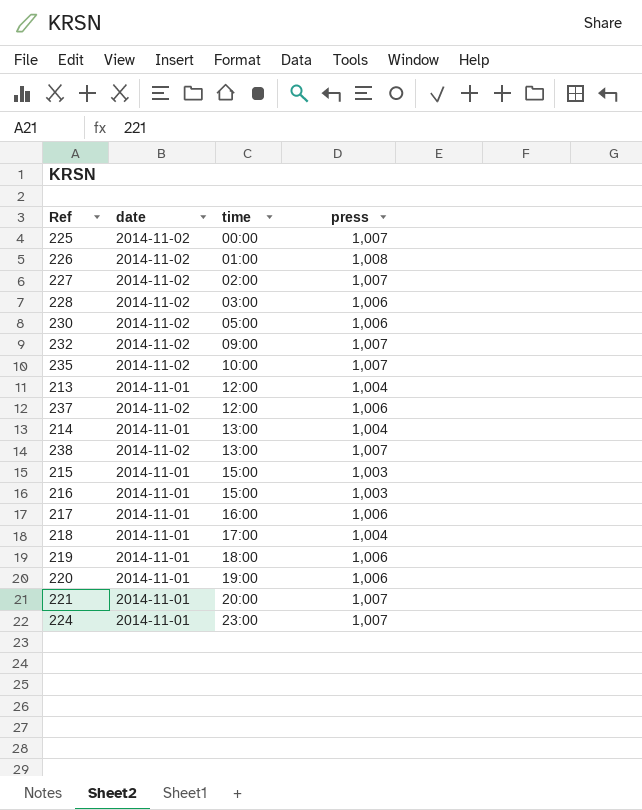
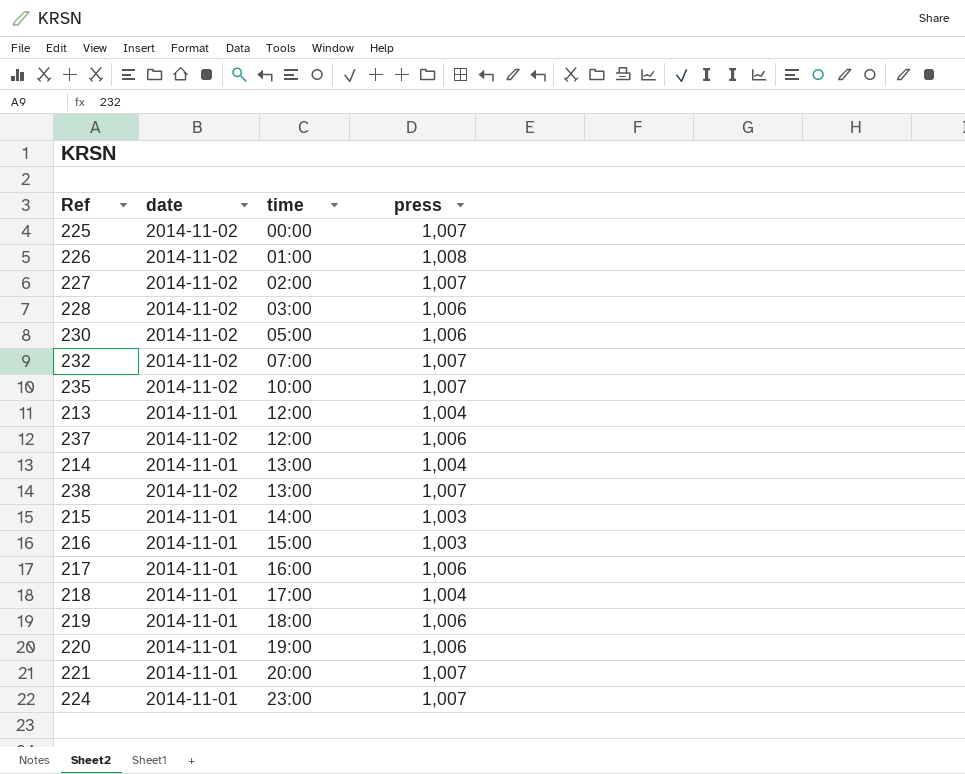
232 | time: 09:00 -> 07:00
215 | time: 15:00 -> 14:00

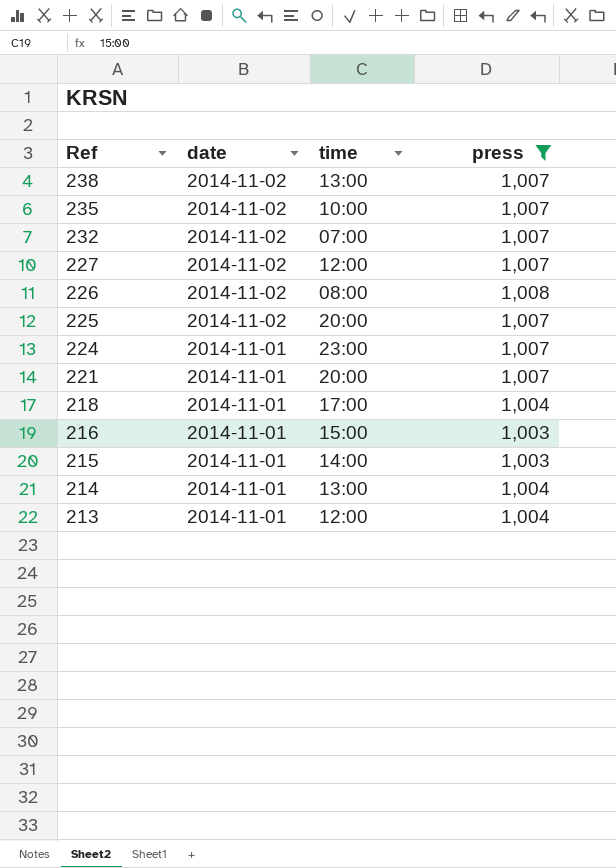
filter: none -> press != 1,006
row order: time ascending -> Ref descending
227 | time: 02:00 -> 12:00
226 | time: 01:00 -> 08:00
225 | time: 00:00 -> 20:00

